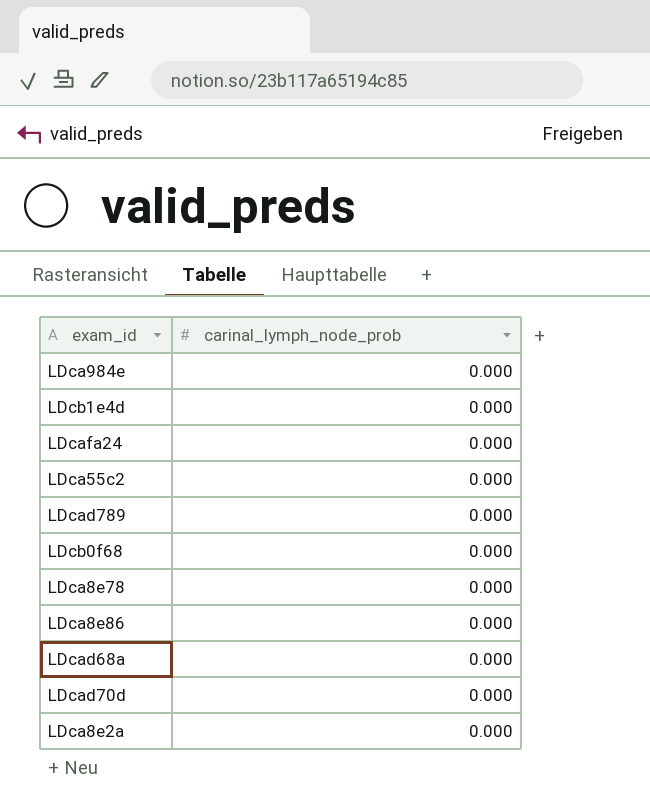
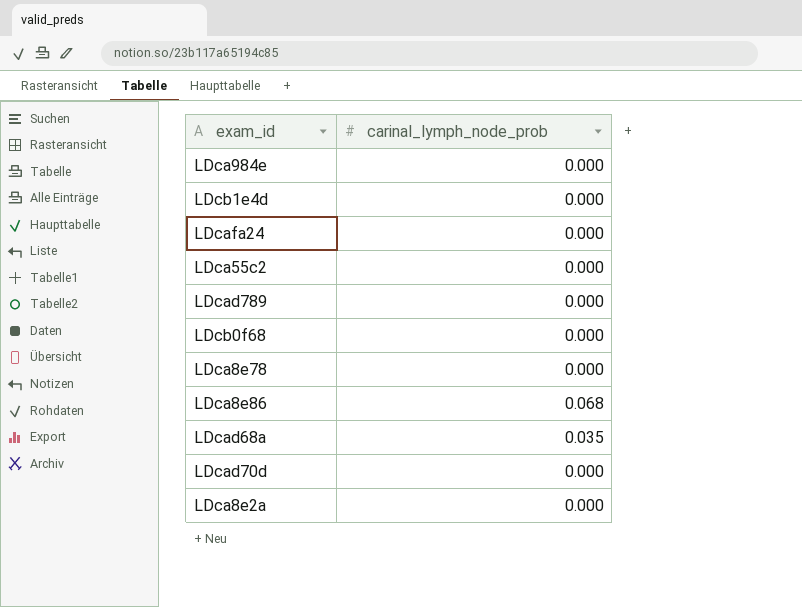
LDca8e86 | carinal_lymph_node_prob: 0.000 -> 0.068
LDcad68a | carinal_lymph_node_prob: 0.000 -> 0.035

